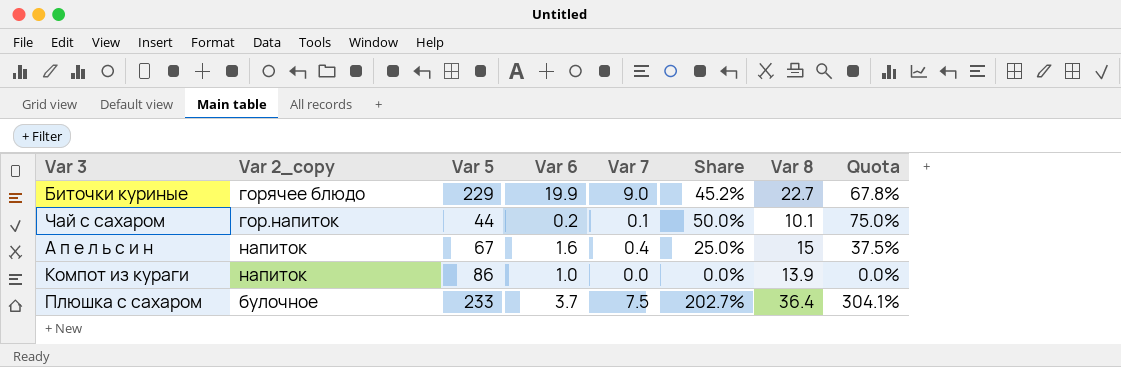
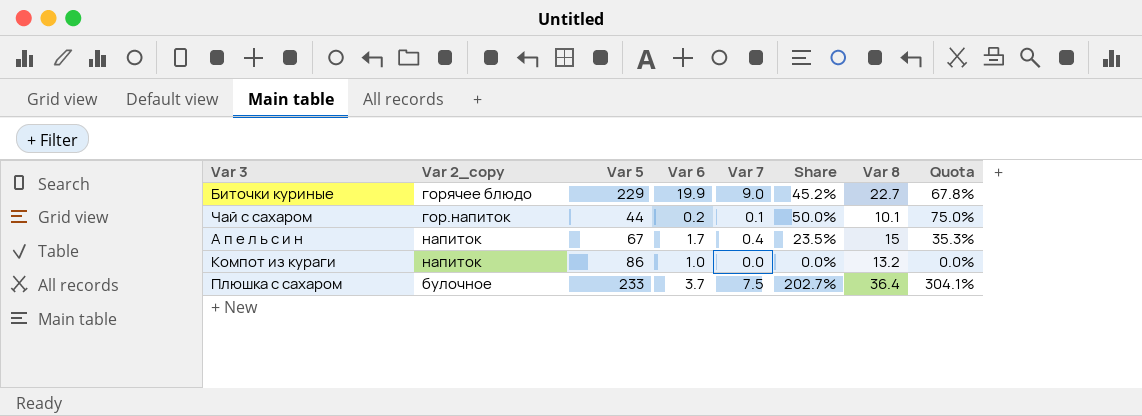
А п е л ь с и н | Var 6: 1.6 -> 1.7
А п е л ь с и н | Share: 25.0% -> 23.5%
А п е л ь с и н | Quota: 37.5% -> 35.3%
Компот из кураги | Var 8: 13.9 -> 13.2

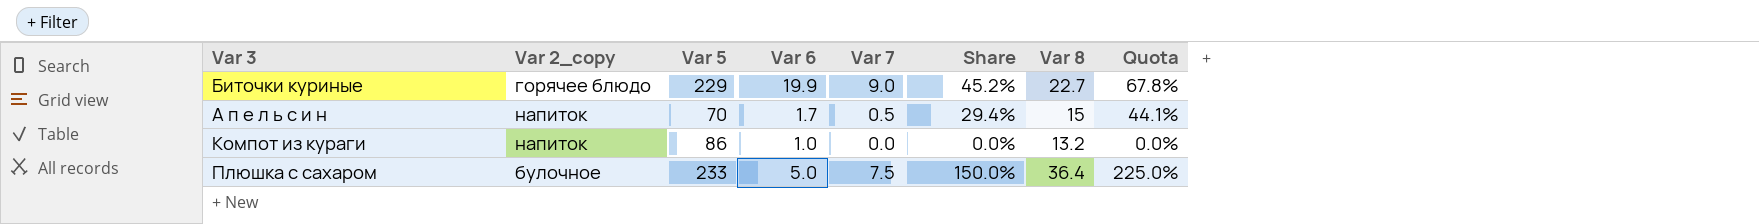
row Чай с сахаром: гор.напиток | 44 | 0.2 | 0.1 | 50.0% | 10.1 | 75.0% -> none
А п е л ь с и н | Var 5: 67 -> 70
А п е л ь с и н | Var 7: 0.4 -> 0.5
А п е л ь с и н | Share: 23.5% -> 29.4%
А п е л ь с и н | Quota: 35.3% -> 44.1%
Плюшка с сахаром | Var 6: 3.7 -> 5.0
Плюшка с сахаром | Share: 202.7% -> 150.0%
Плюшка с сахаром | Quota: 304.1% -> 225.0%

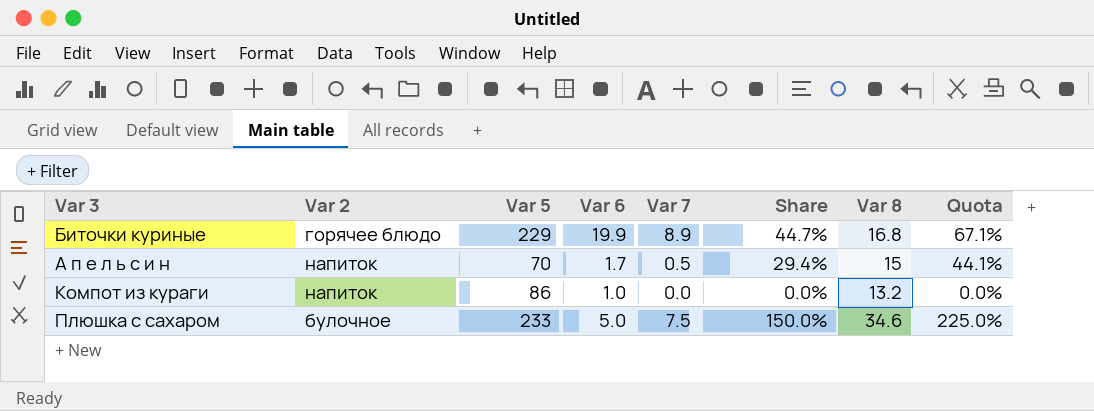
column name: Var 2_copy -> Var 2
Биточки куриные | Var 7: 9.0 -> 8.9
Биточки куриные | Share: 45.2% -> 44.7%
Биточки куриные | Var 8: 22.7 -> 16.8
Биточки куриные | Quota: 67.8% -> 67.1%
Плюшка с сахаром | Var 8: 36.4 -> 34.6

